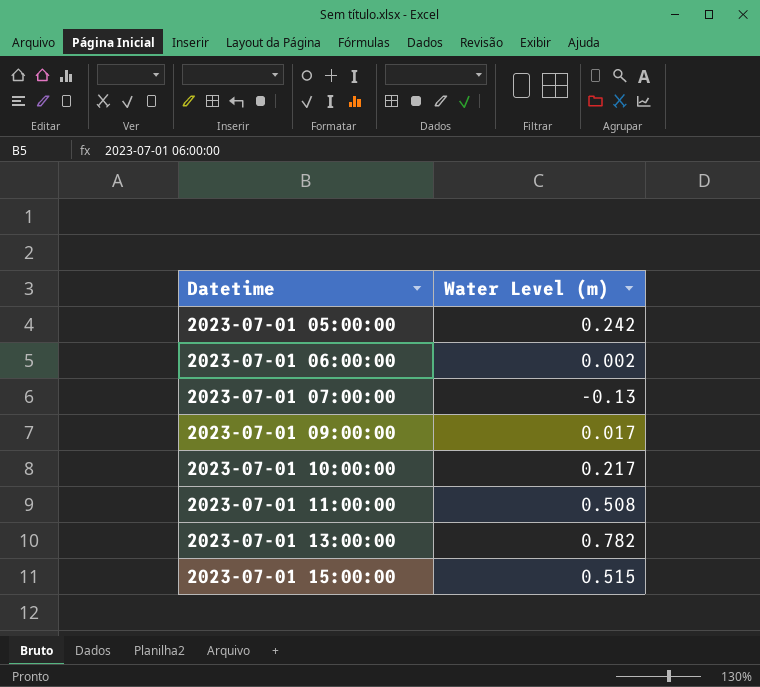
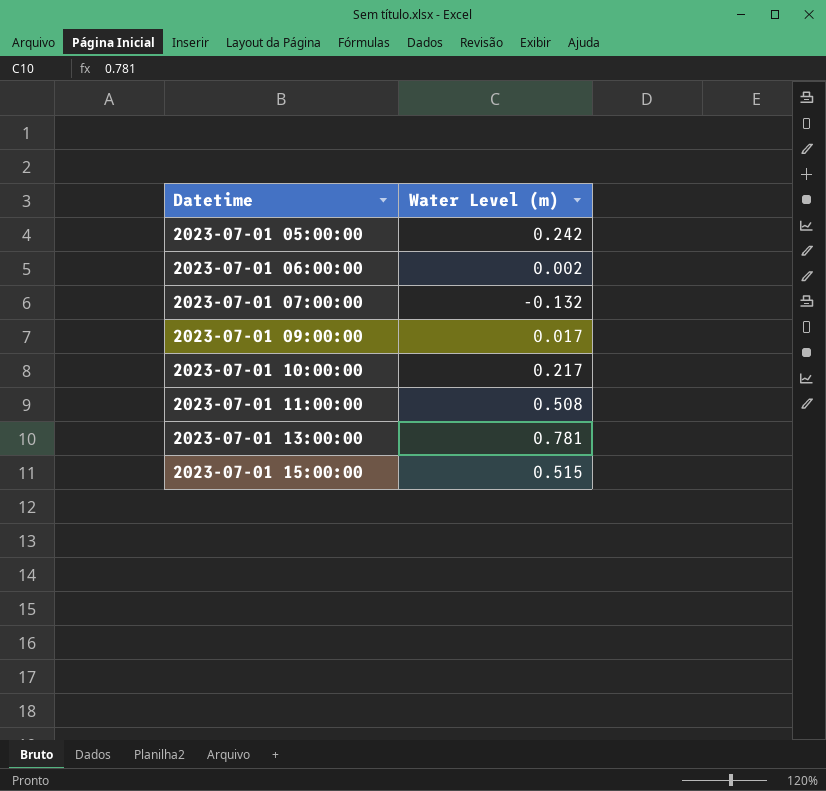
2023-07-01 07:00:00 | Water Level (m): -0.13 -> -0.132
2023-07-01 13:00:00 | Water Level (m): 0.782 -> 0.781

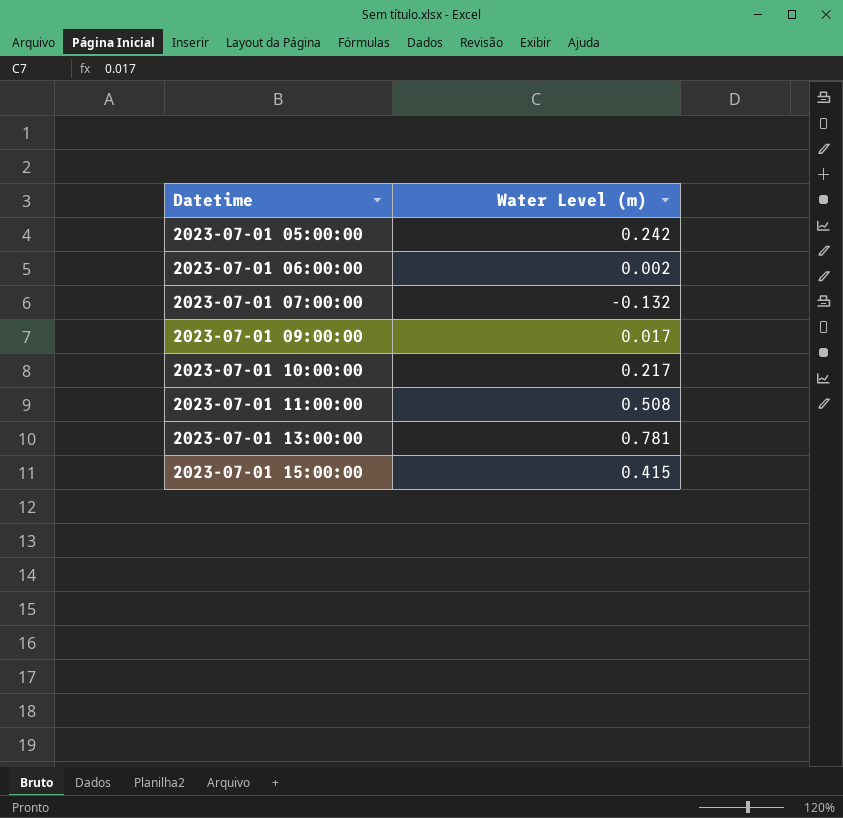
2023-07-01 15:00:00 | Water Level (m): 0.515 -> 0.415

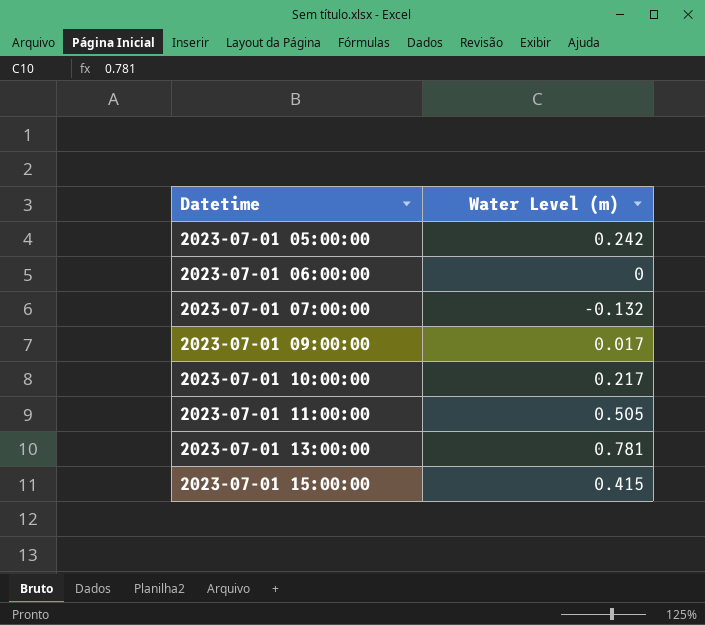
2023-07-01 06:00:00 | Water Level (m): 0.002 -> 0
2023-07-01 11:00:00 | Water Level (m): 0.508 -> 0.505

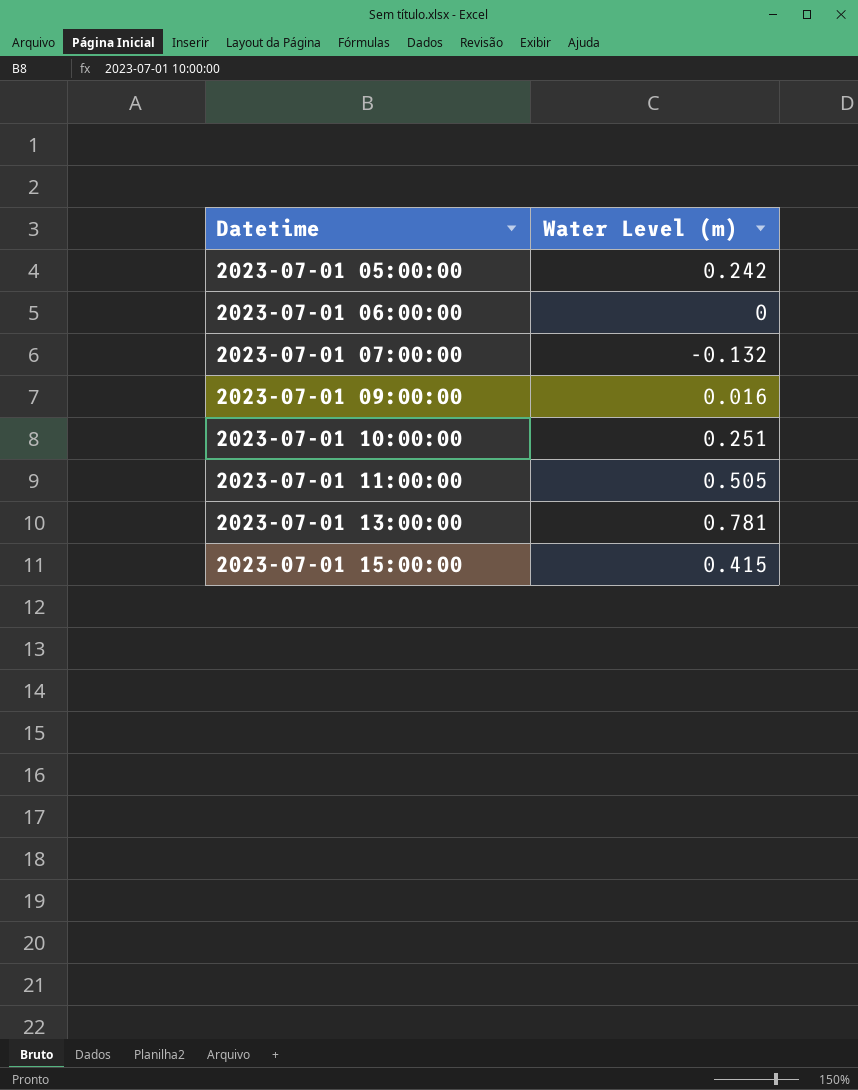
2023-07-01 09:00:00 | Water Level (m): 0.017 -> 0.016
2023-07-01 10:00:00 | Water Level (m): 0.217 -> 0.251

